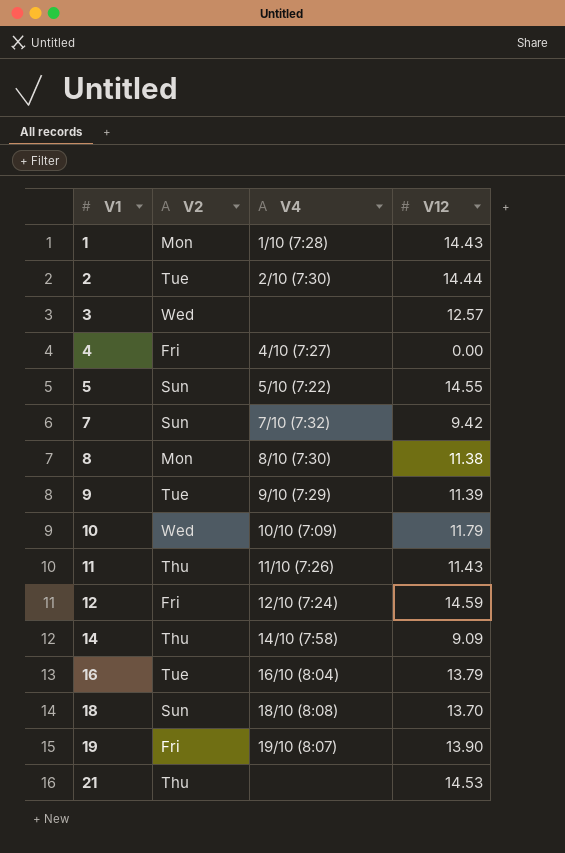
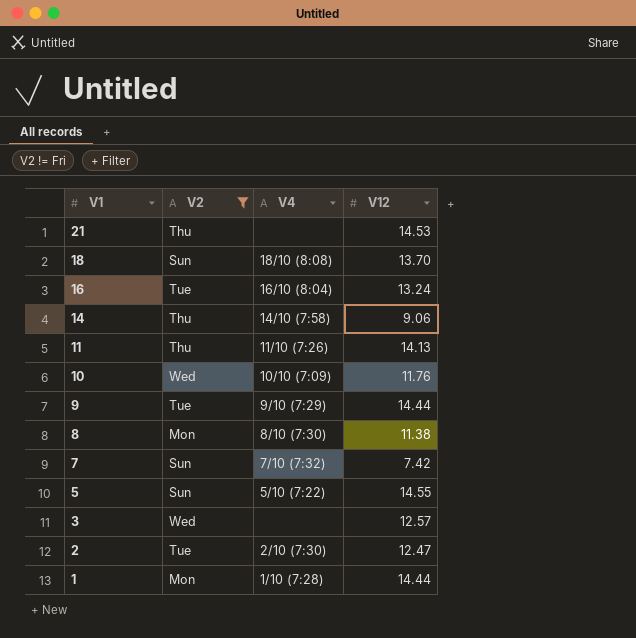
filter: none -> V2 != Fri
row order: V1 ascending -> V1 descending
16 | V12: 13.79 -> 13.24
14 | V12: 9.09 -> 9.06
11 | V12: 11.43 -> 14.13
10 | V12: 11.79 -> 11.76
9 | V12: 11.39 -> 14.44
7 | V12: 9.42 -> 7.42
2 | V12: 14.44 -> 12.47
1 | V12: 14.43 -> 14.44

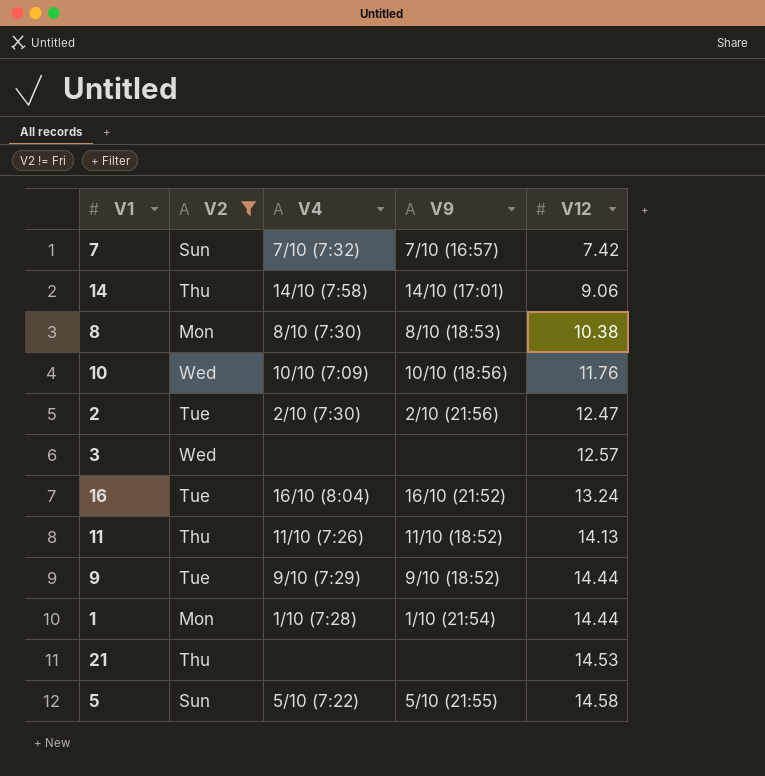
row order: V1 descending -> V12 ascending
column V9 | position: none -> 4
row 18: Sun | 18/10 (8:08) | 13.70 -> none
8 | V12: 11.38 -> 10.38
5 | V12: 14.55 -> 14.58

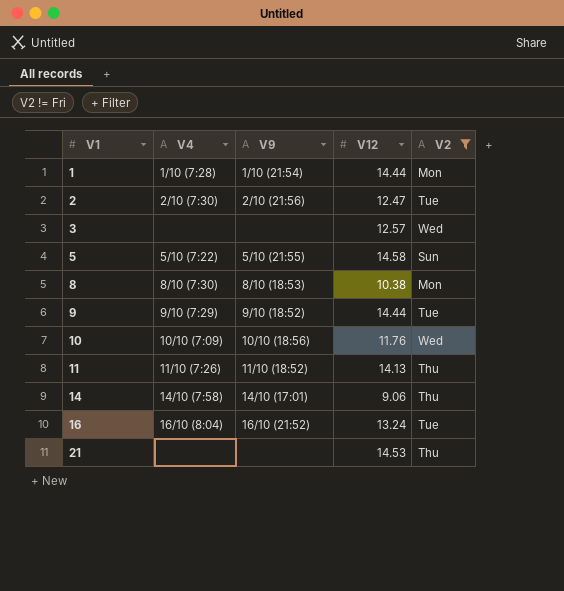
row order: V12 ascending -> V1 ascending
column V2 | position: 2 -> 5
row 7: Sun | 7/10 (7:32) | 7/10 (16:57) | 7.42 -> none

